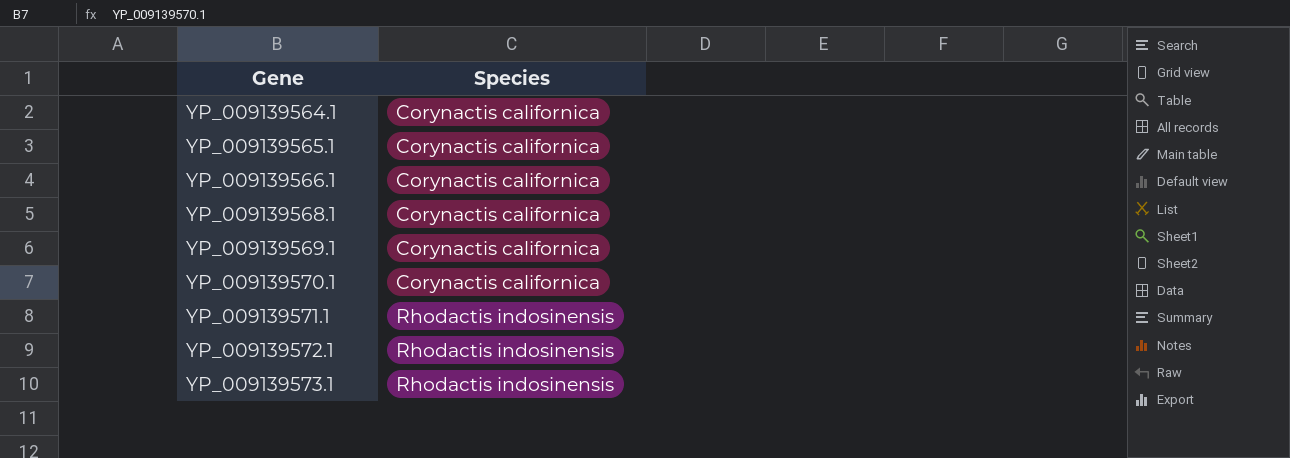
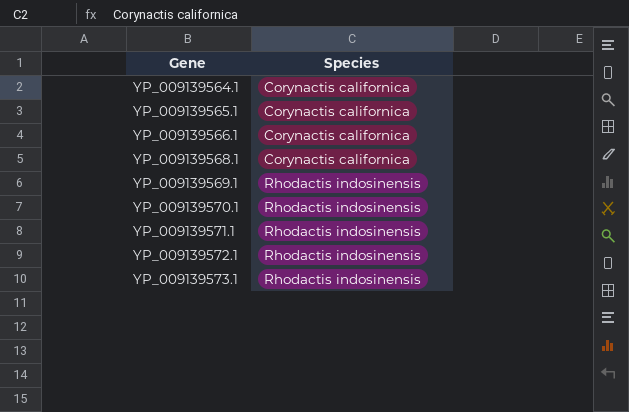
YP_009139569.1 | Species: Corynactis californica -> Rhodactis indosinensis
YP_009139570.1 | Species: Corynactis californica -> Rhodactis indosinensis

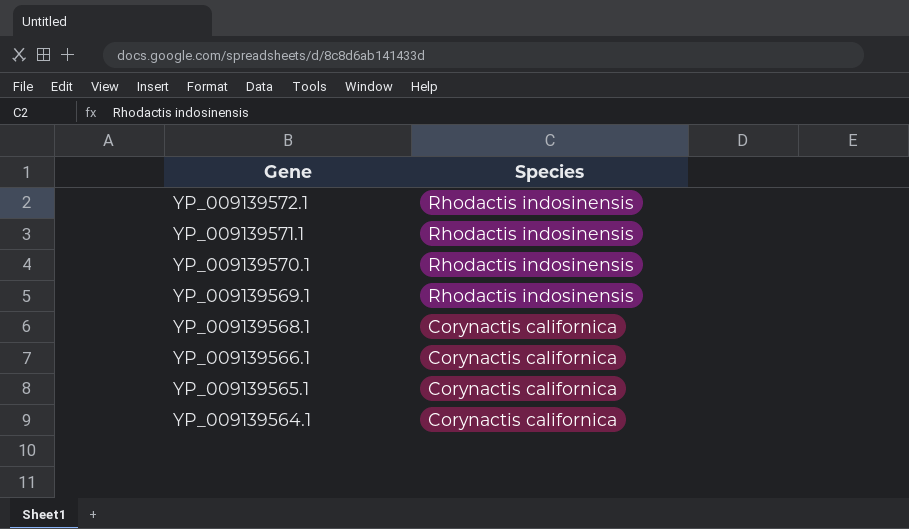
row order: Gene ascending -> Gene descending
row YP_009139573.1: Rhodactis indosinensis -> none

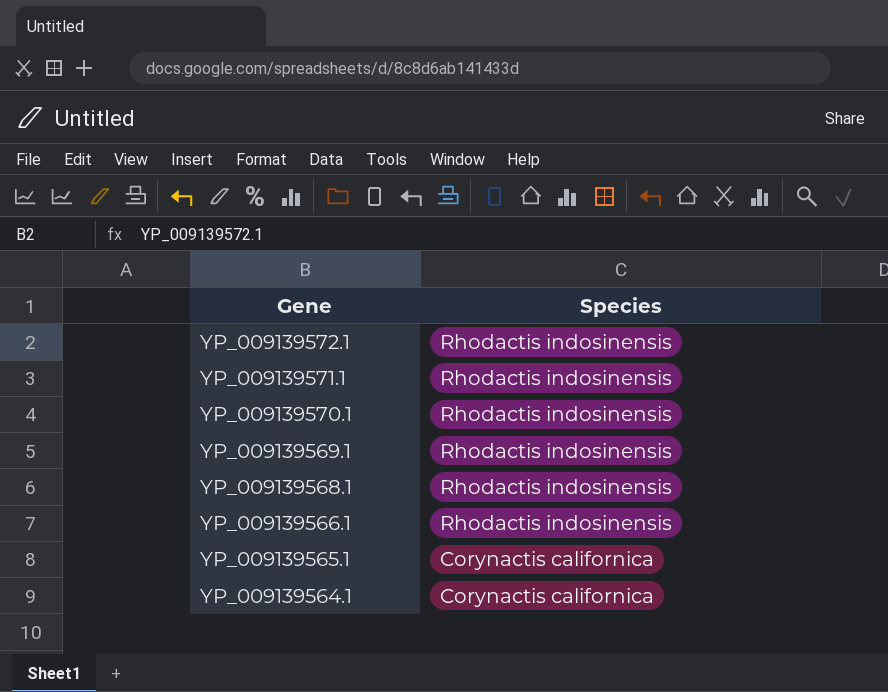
YP_009139568.1 | Species: Corynactis californica -> Rhodactis indosinensis
YP_009139566.1 | Species: Corynactis californica -> Rhodactis indosinensis

